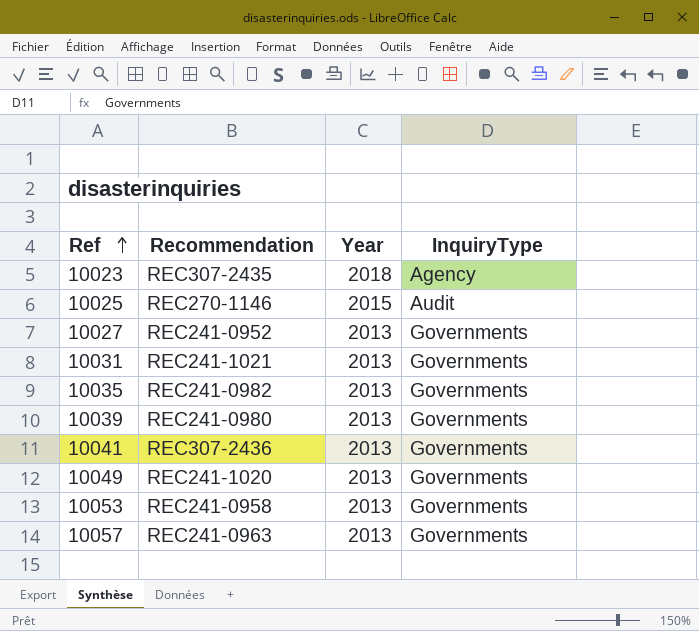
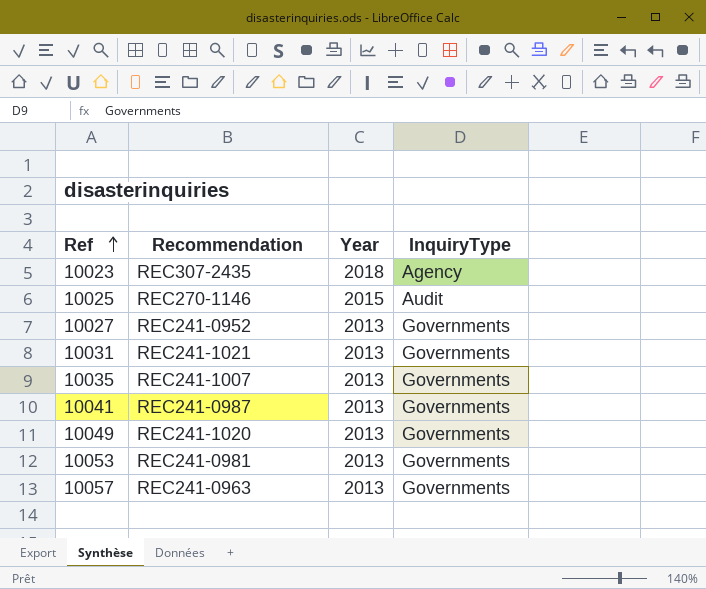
row 10039: REC241-0980 | 2013 | Governments -> none
10035 | Recommendation: REC241-0982 -> REC241-1007
10041 | Recommendation: REC307-2436 -> REC241-0987
10053 | Recommendation: REC241-0958 -> REC241-0981

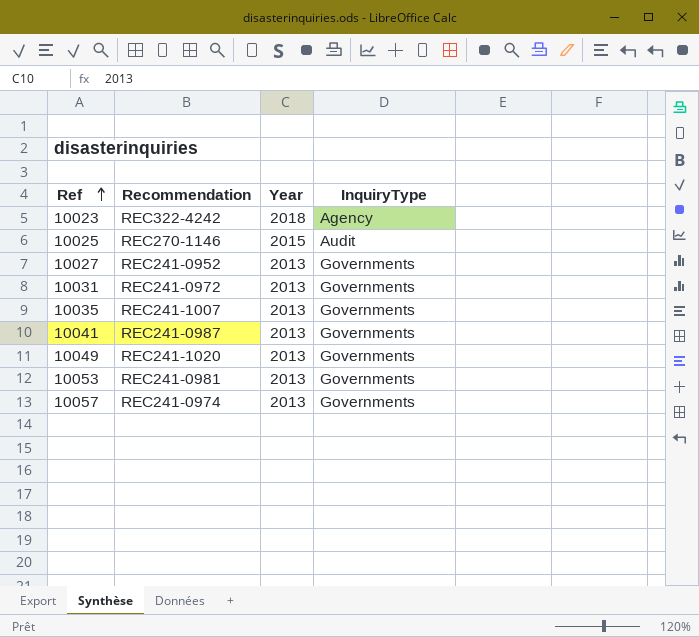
10023 | Recommendation: REC307-2435 -> REC322-4242
10031 | Recommendation: REC241-1021 -> REC241-0972
10057 | Recommendation: REC241-0963 -> REC241-0974

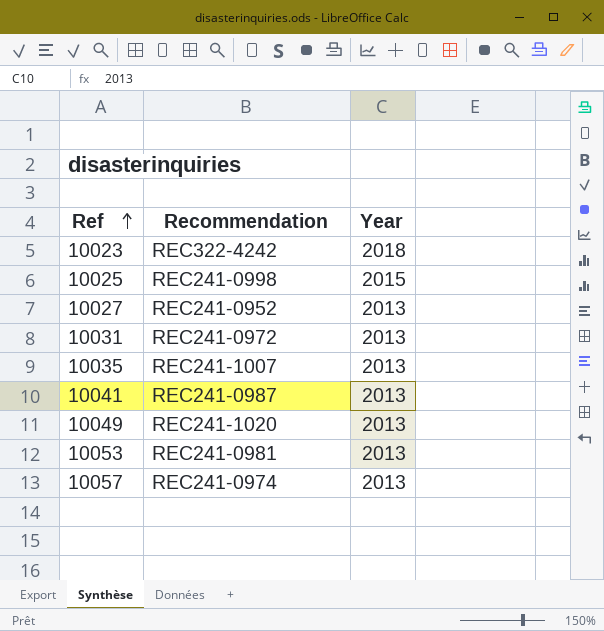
column InquiryType | position: 4 -> none
10025 | Recommendation: REC270-1146 -> REC241-0998

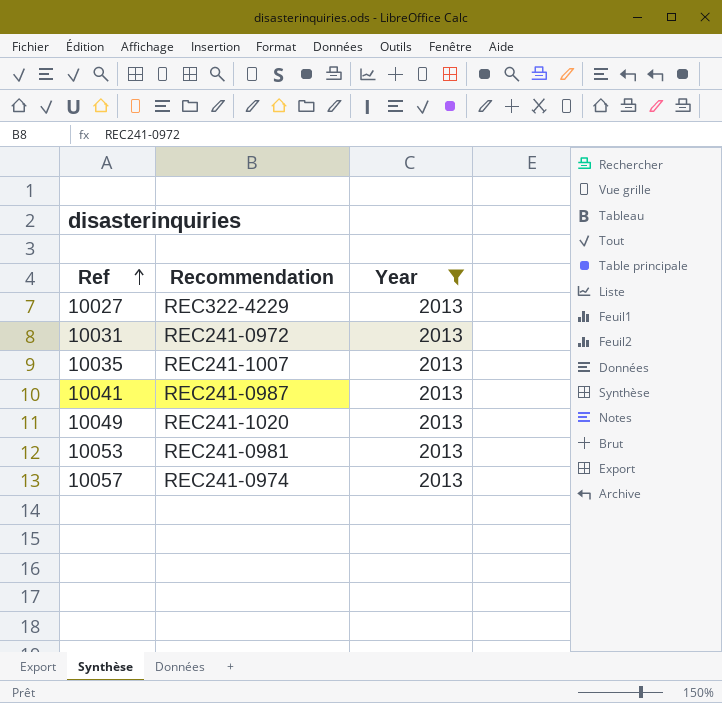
filter: none -> Year = 2013
10027 | Recommendation: REC241-0952 -> REC322-4229

